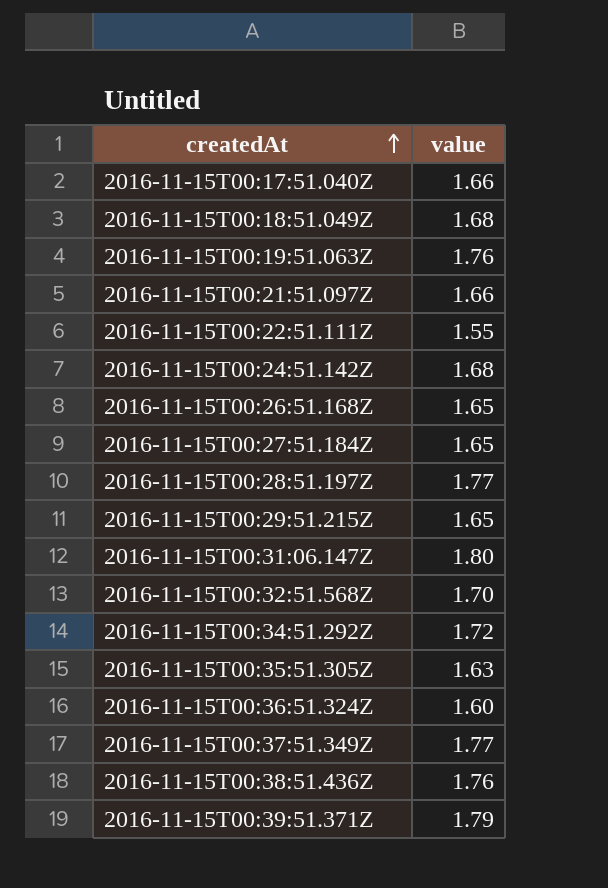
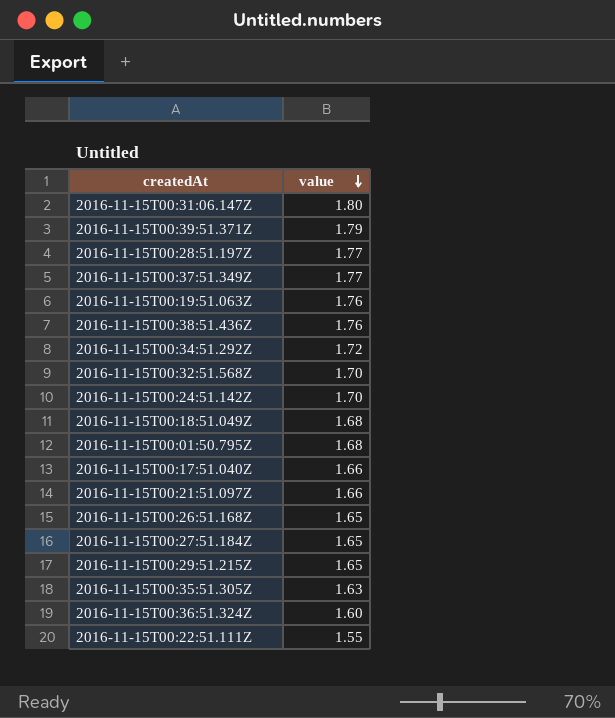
row order: createdAt ascending -> value descending
2016-11-15T00:24:51.142Z | value: 1.68 -> 1.70
row 2016-11-15T00:01:50.795Z: none -> 1.68

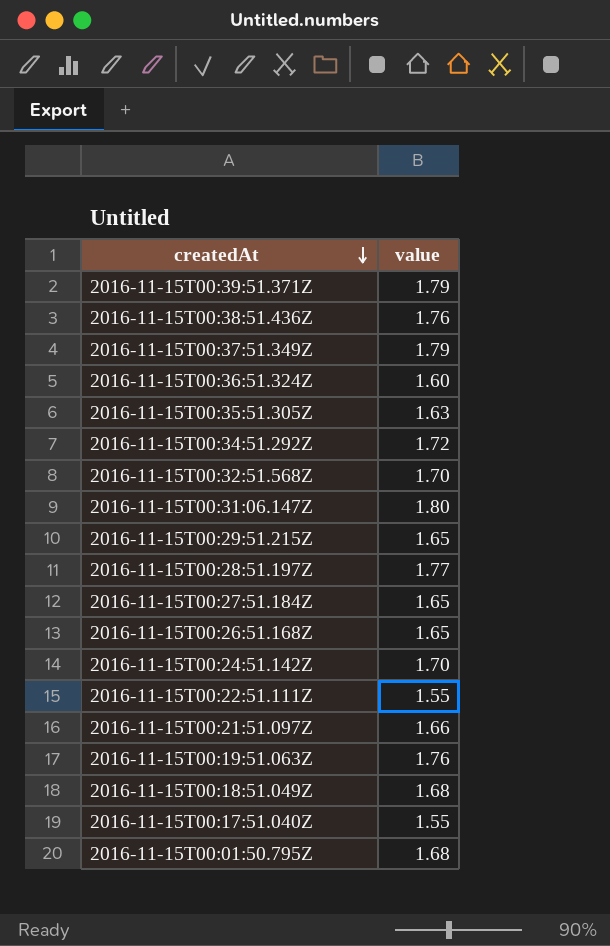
row order: value descending -> createdAt descending
2016-11-15T00:37:51.349Z | value: 1.77 -> 1.79
2016-11-15T00:17:51.040Z | value: 1.66 -> 1.55

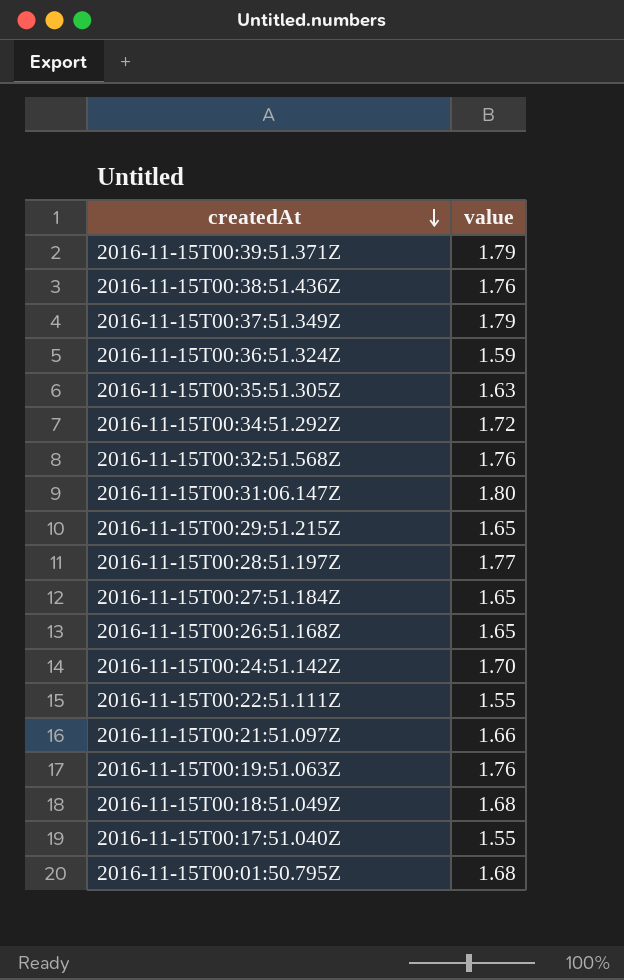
2016-11-15T00:36:51.324Z | value: 1.60 -> 1.59
2016-11-15T00:32:51.568Z | value: 1.70 -> 1.76

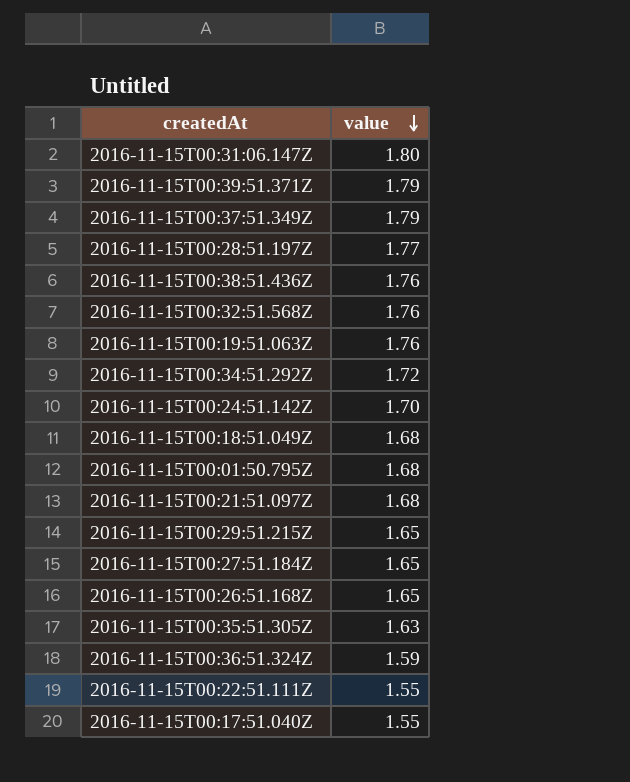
row order: createdAt descending -> value descending
2016-11-15T00:21:51.097Z | value: 1.66 -> 1.68

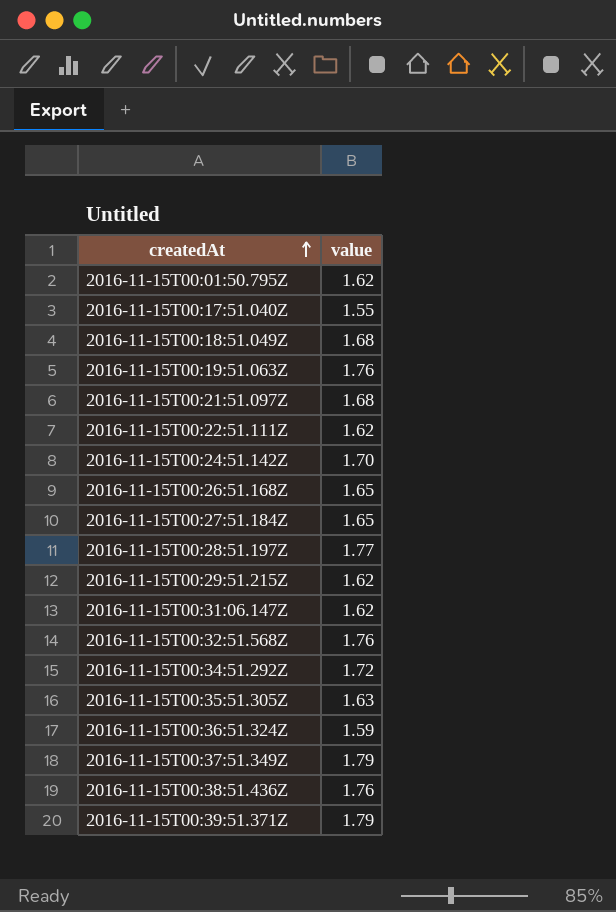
row order: value descending -> createdAt ascending
2016-11-15T00:01:50.795Z | value: 1.68 -> 1.62
2016-11-15T00:22:51.111Z | value: 1.55 -> 1.62
2016-11-15T00:29:51.215Z | value: 1.65 -> 1.62
2016-11-15T00:31:06.147Z | value: 1.80 -> 1.62

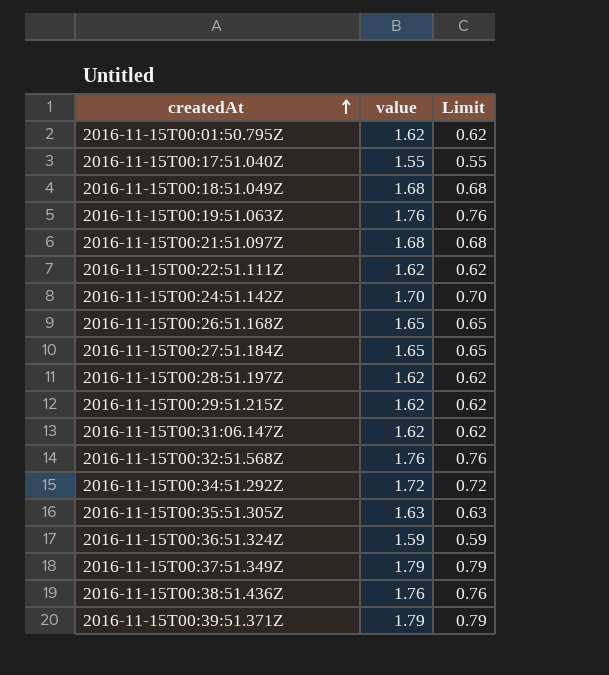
column Limit | formula: none -> [value] - 1
2016-11-15T00:28:51.197Z | value: 1.77 -> 1.62

